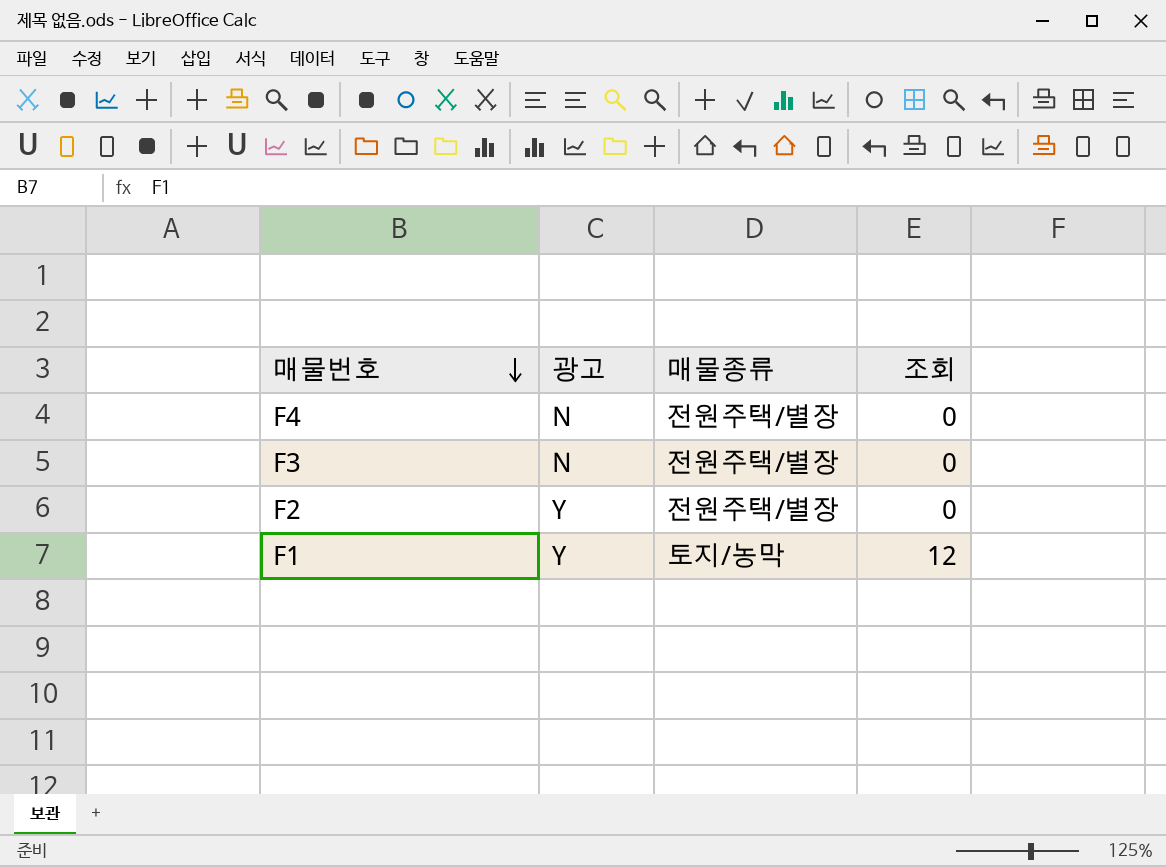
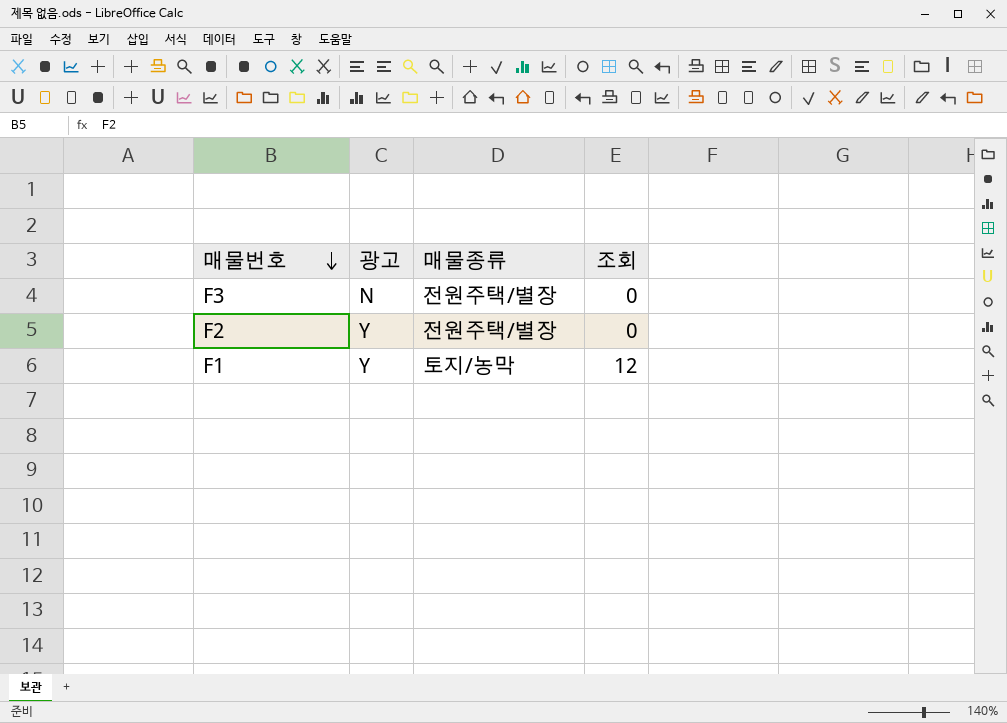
row F4: N | 전원주택/별장 | 0 -> none

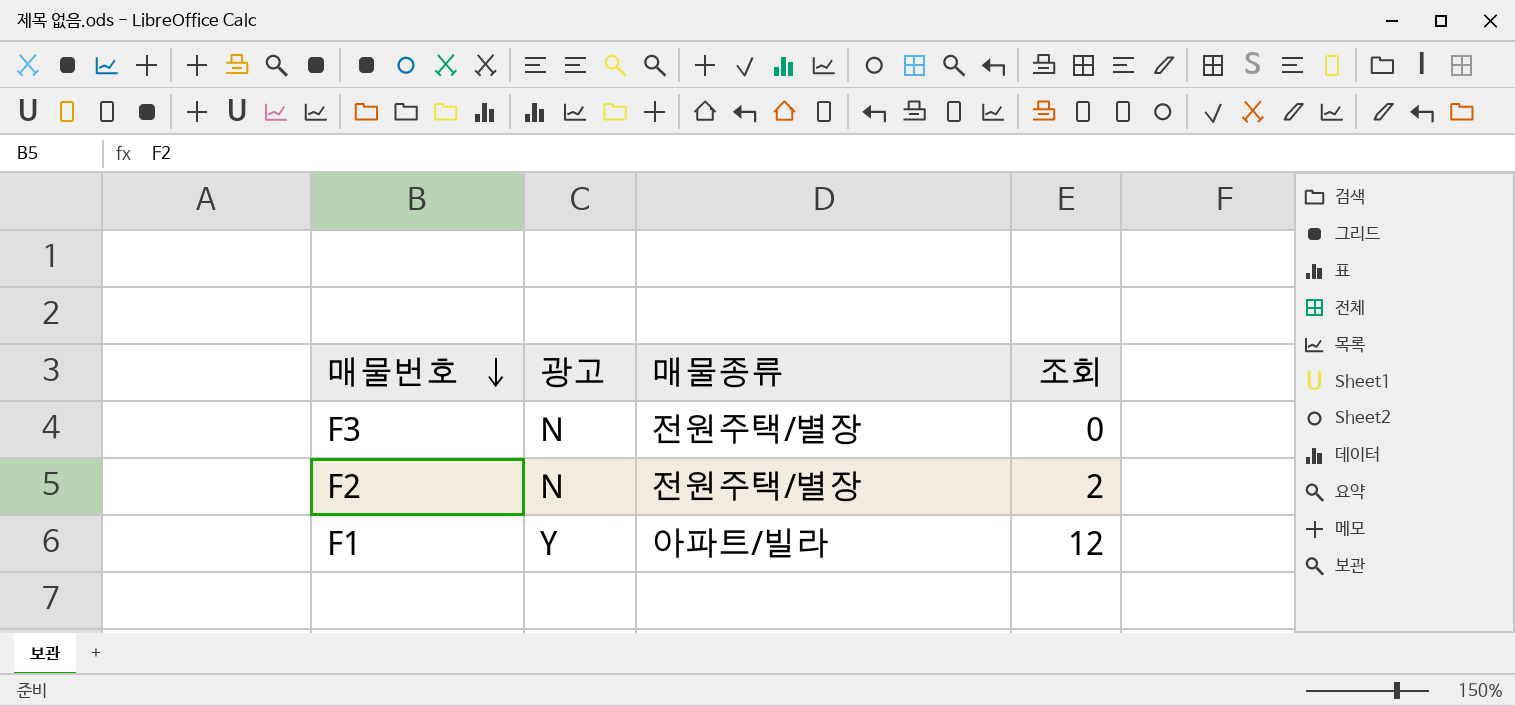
F2 | 광고: Y -> N
F2 | 조회: 0 -> 2
F1 | 매물종류: 토지/농막 -> 아파트/빌라

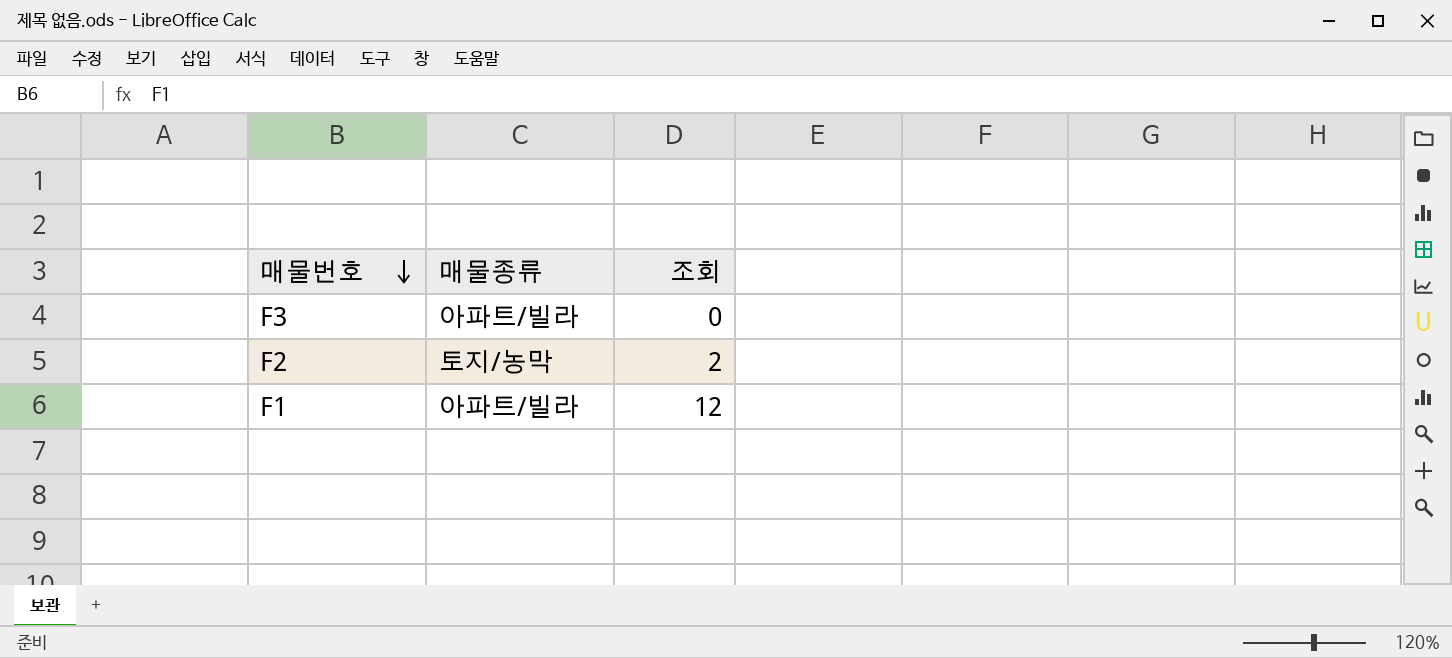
column 광고 | position: 2 -> none
F3 | 매물종류: 전원주택/별장 -> 아파트/빌라
F2 | 매물종류: 전원주택/별장 -> 토지/농막

